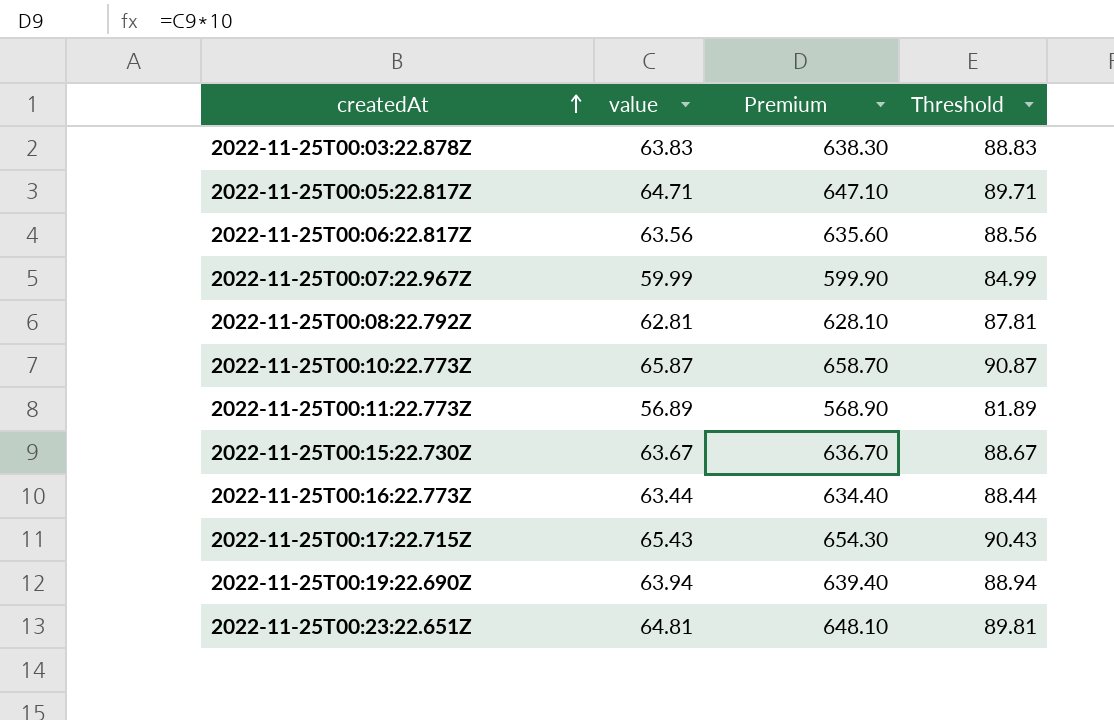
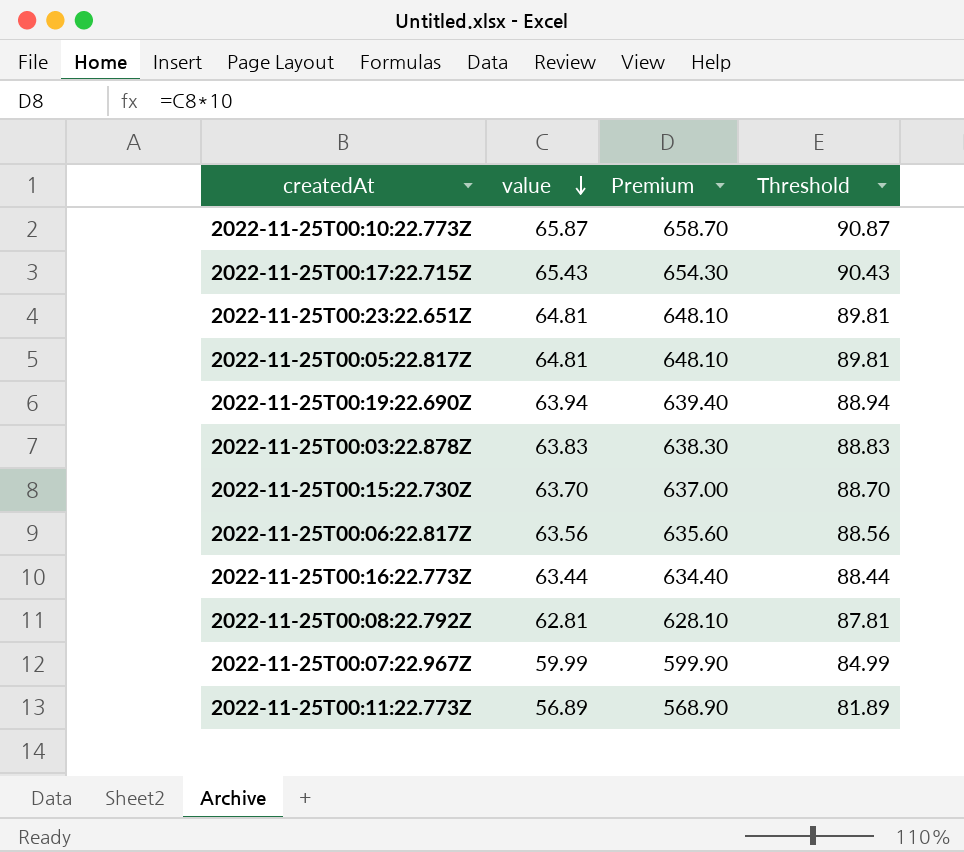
row order: createdAt ascending -> value descending
2022-11-25T00:05:22.817Z | value: 64.71 -> 64.81
2022-11-25T00:05:22.817Z | Premium: 647.10 -> 648.10
2022-11-25T00:05:22.817Z | Threshold: 89.71 -> 89.81
2022-11-25T00:15:22.730Z | value: 63.67 -> 63.70
2022-11-25T00:15:22.730Z | Premium: 636.70 -> 637.00
2022-11-25T00:15:22.730Z | Threshold: 88.67 -> 88.70

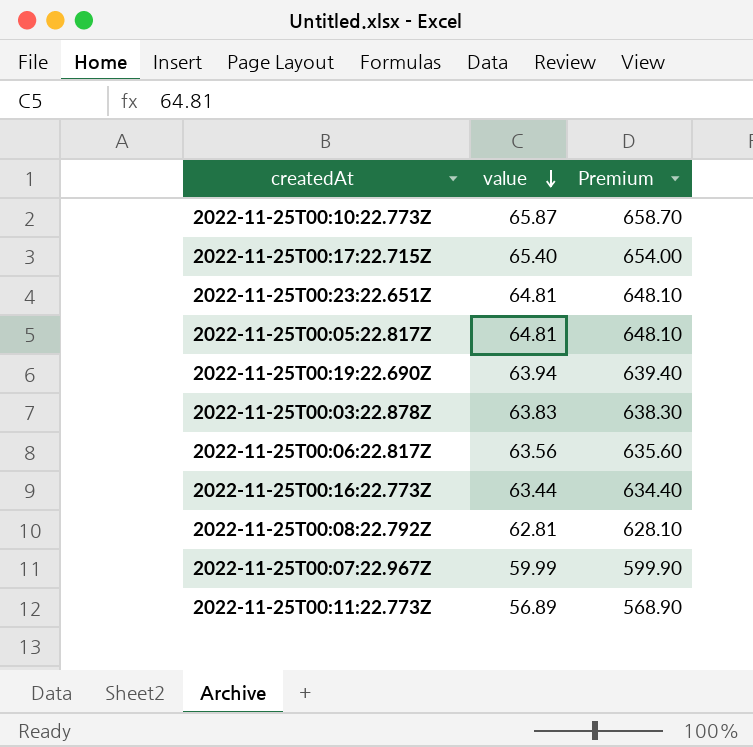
column Threshold | formula: [value] + 25 -> none
row 2022-11-25T00:15:22.730Z: 63.70 | 637.00 | 88.70 -> none
2022-11-25T00:17:22.715Z | value: 65.43 -> 65.40
2022-11-25T00:17:22.715Z | Premium: 654.30 -> 654.00

